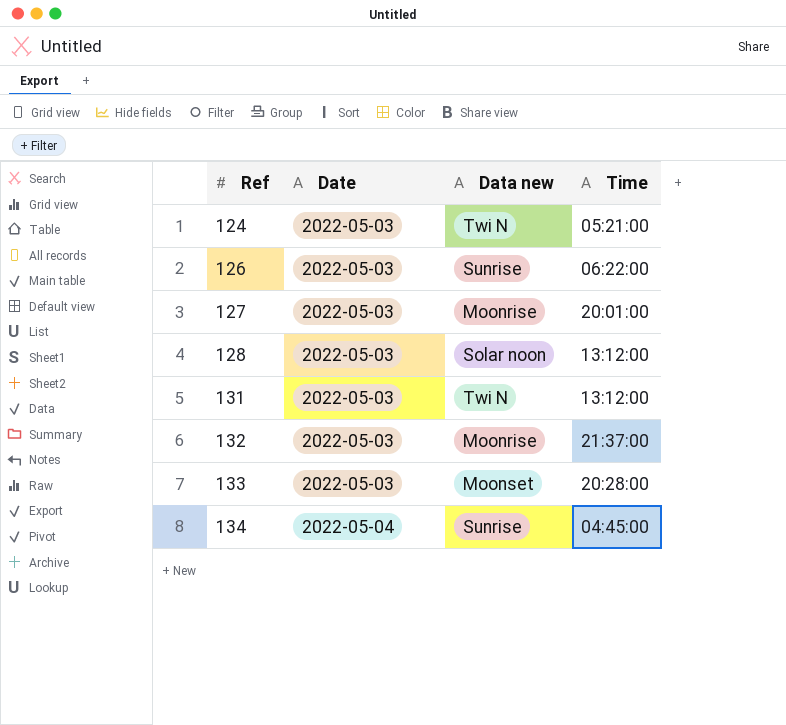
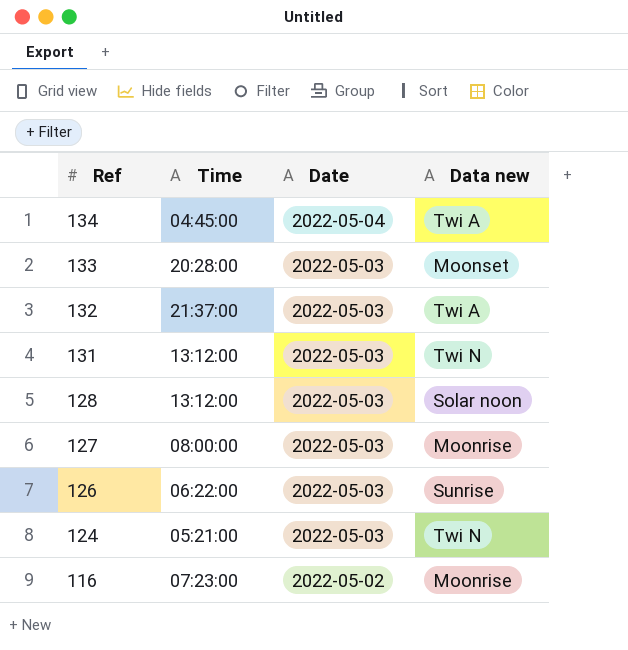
row order: Ref ascending -> Ref descending
column Time | position: 4 -> 2
134 | Data new: Sunrise -> Twi A
132 | Data new: Moonrise -> Twi A
127 | Time: 20:01:00 -> 08:00:00
row 116: none -> 07:23:00 | 2022-05-02 | Moonrise

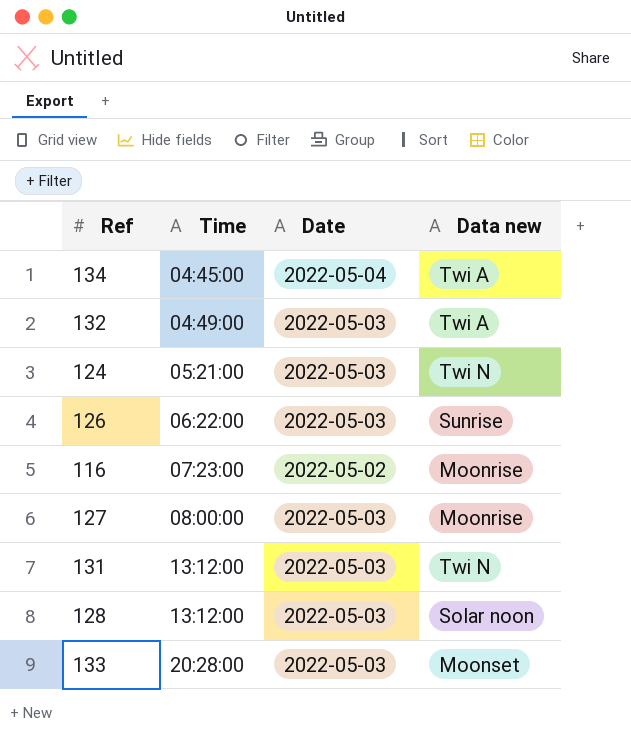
row order: Ref descending -> Time ascending
132 | Time: 21:37:00 -> 04:49:00

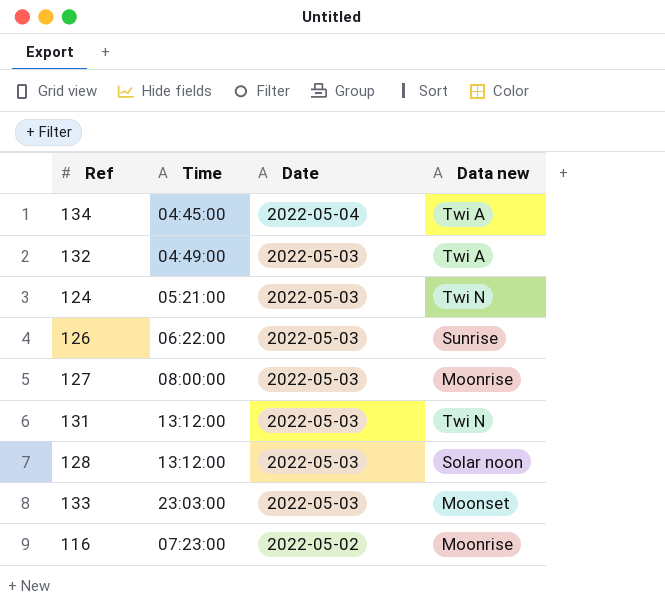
row order: Time ascending -> Date descending
133 | Time: 20:28:00 -> 23:03:00

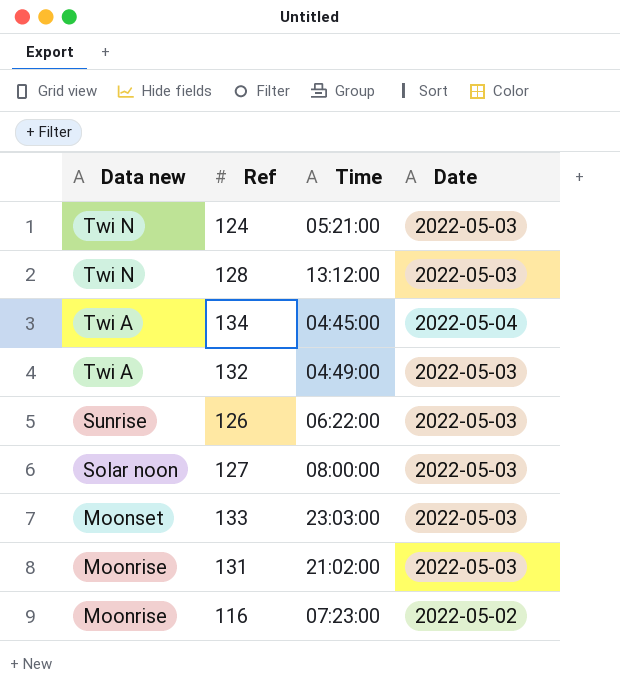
row order: Date descending -> Data new descending
column Data new | position: 4 -> 1
128 | Data new: Solar noon -> Twi N
127 | Data new: Moonrise -> Solar noon
131 | Data new: Twi N -> Moonrise
131 | Time: 13:12:00 -> 21:02:00

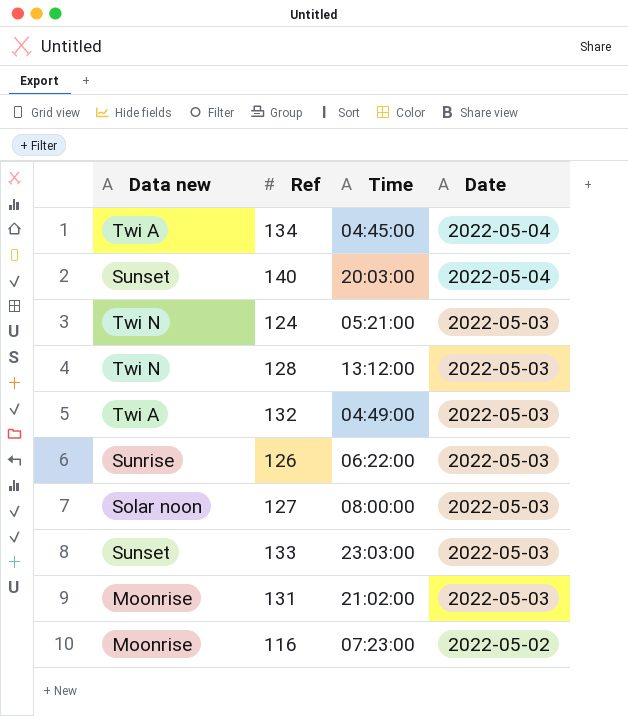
row order: Data new descending -> Date descending
row 140: none -> Sunset | 20:03:00 | 2022-05-04
133 | Data new: Moonset -> Sunset

